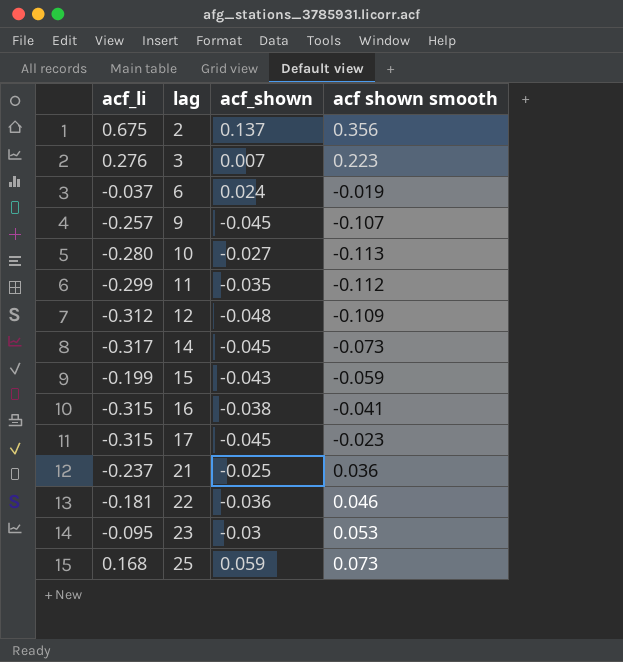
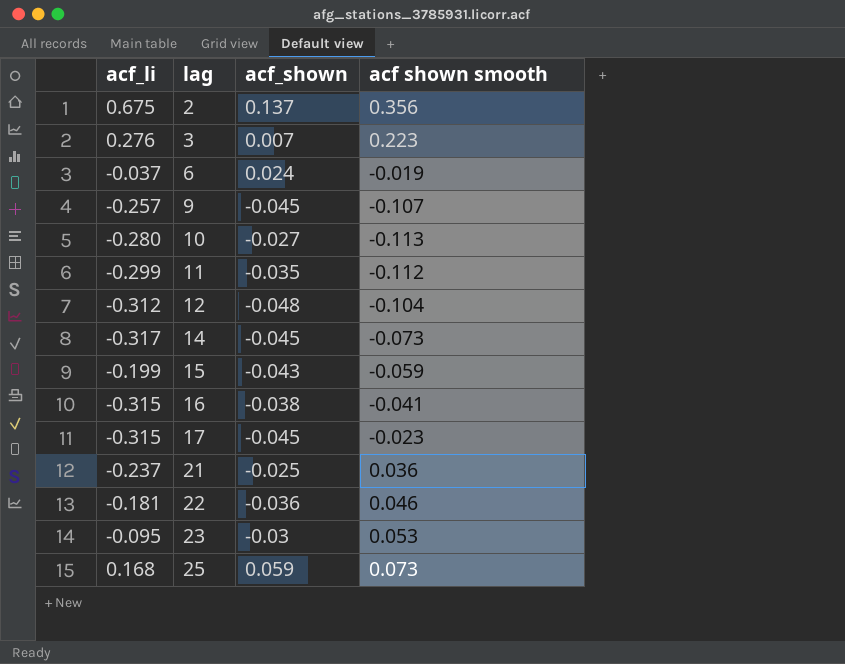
12 | acf shown smooth: -0.109 -> -0.104

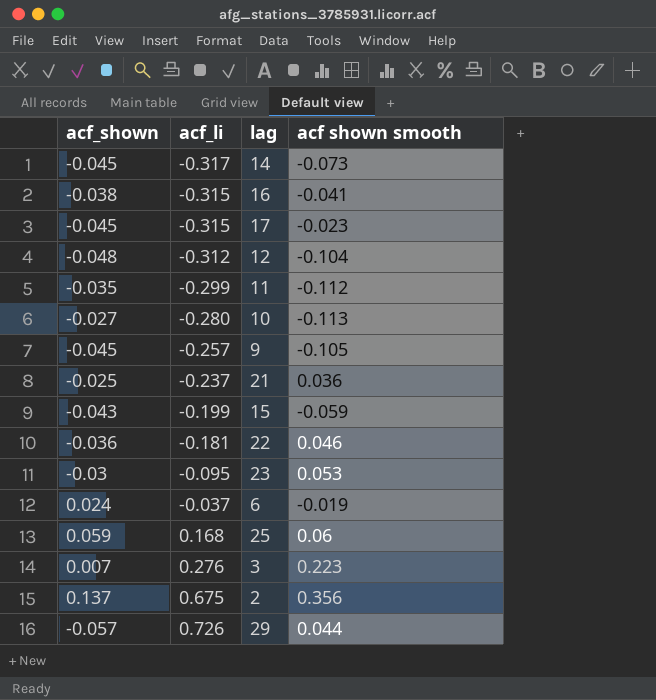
row order: lag ascending -> acf_li ascending
column acf_shown | position: 3 -> 1
9 | acf shown smooth: -0.107 -> -0.105
25 | acf shown smooth: 0.073 -> 0.06
row 29: none -> -0.057 | 0.726 | 0.044

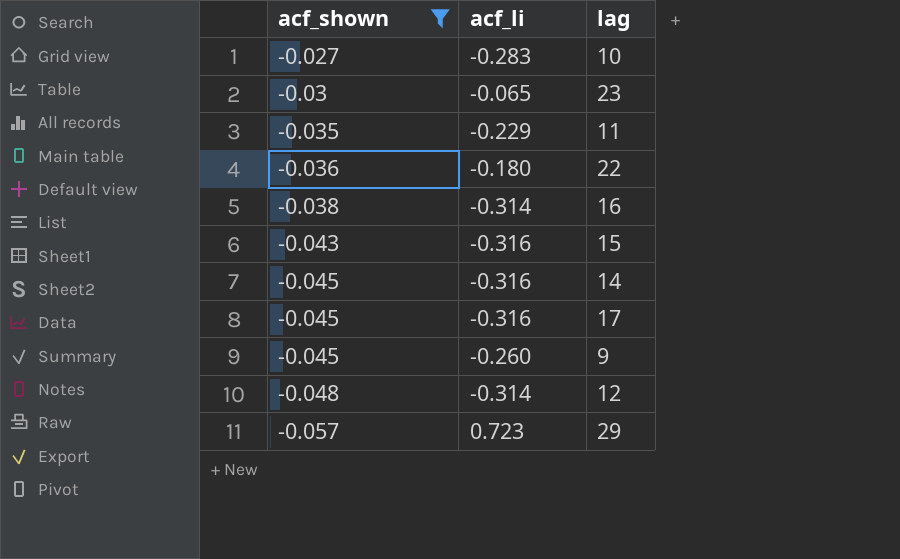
filter: none -> acf_shown <= -0.027
row order: acf_li ascending -> acf_shown descending
column acf shown smooth | position: 4 -> none
10 | acf_li: -0.280 -> -0.283
23 | acf_li: -0.095 -> -0.065
11 | acf_li: -0.299 -> -0.229
22 | acf_li: -0.181 -> -0.180
16 | acf_li: -0.315 -> -0.314
15 | acf_li: -0.199 -> -0.316
14 | acf_li: -0.317 -> -0.316
17 | acf_li: -0.315 -> -0.316
9 | acf_li: -0.257 -> -0.260
12 | acf_li: -0.312 -> -0.314
29 | acf_li: 0.726 -> 0.723

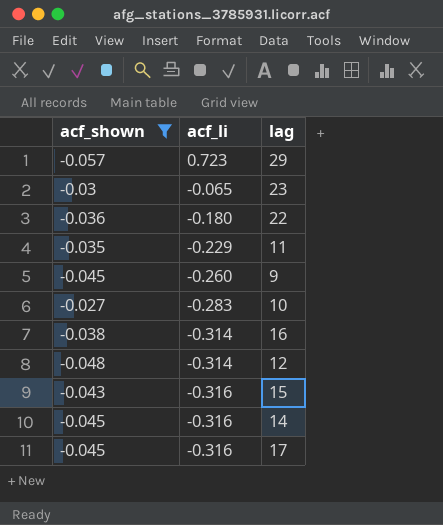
row order: acf_shown descending -> acf_li descending

